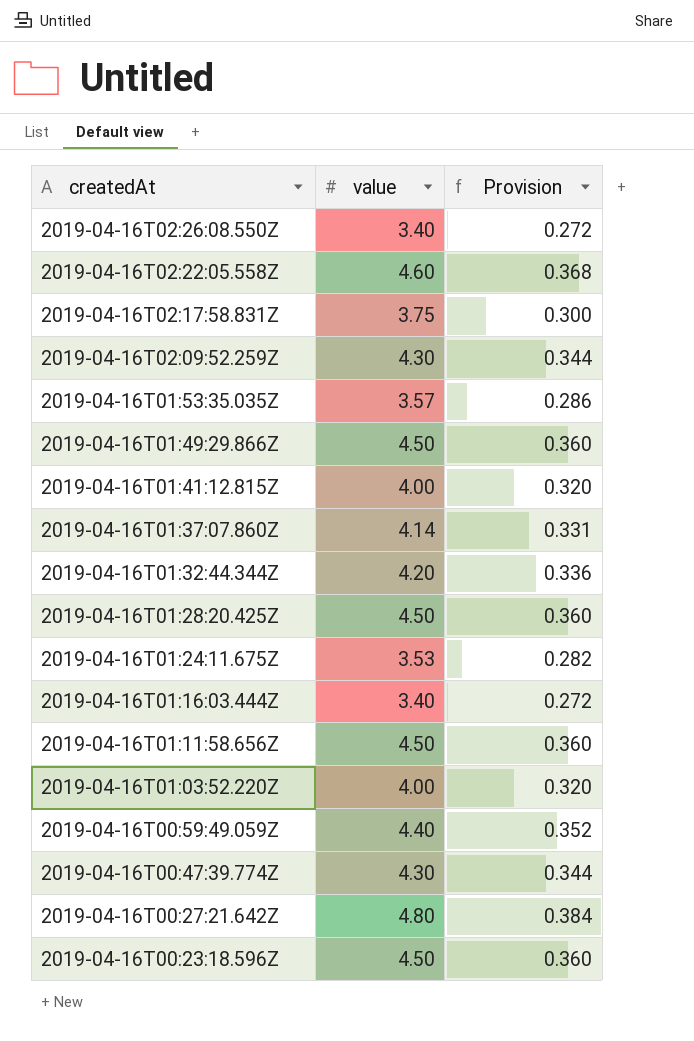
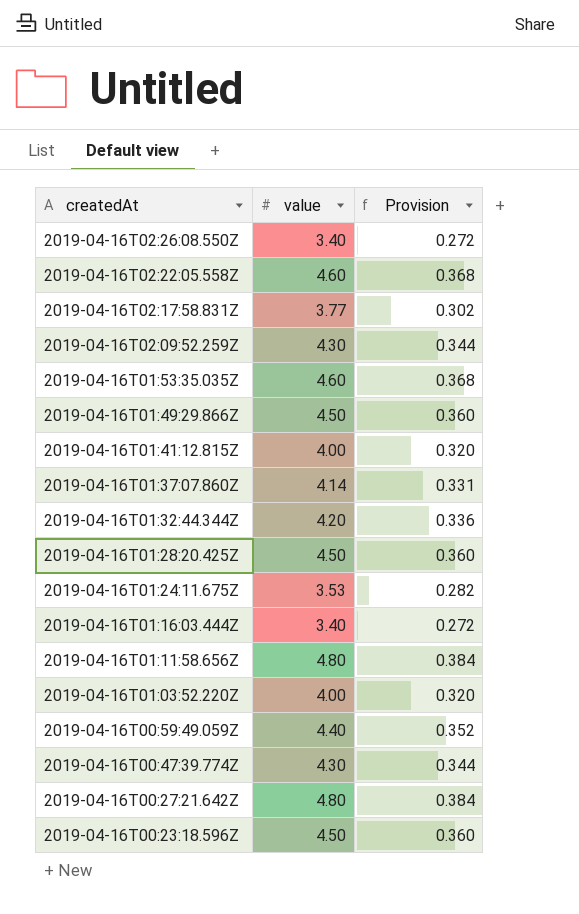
2019-04-16T02:17:58.831Z | value: 3.75 -> 3.77
2019-04-16T02:17:58.831Z | Provision: 0.300 -> 0.302
2019-04-16T01:53:35.035Z | value: 3.57 -> 4.60
2019-04-16T01:53:35.035Z | Provision: 0.286 -> 0.368
2019-04-16T01:11:58.656Z | value: 4.50 -> 4.80
2019-04-16T01:11:58.656Z | Provision: 0.360 -> 0.384

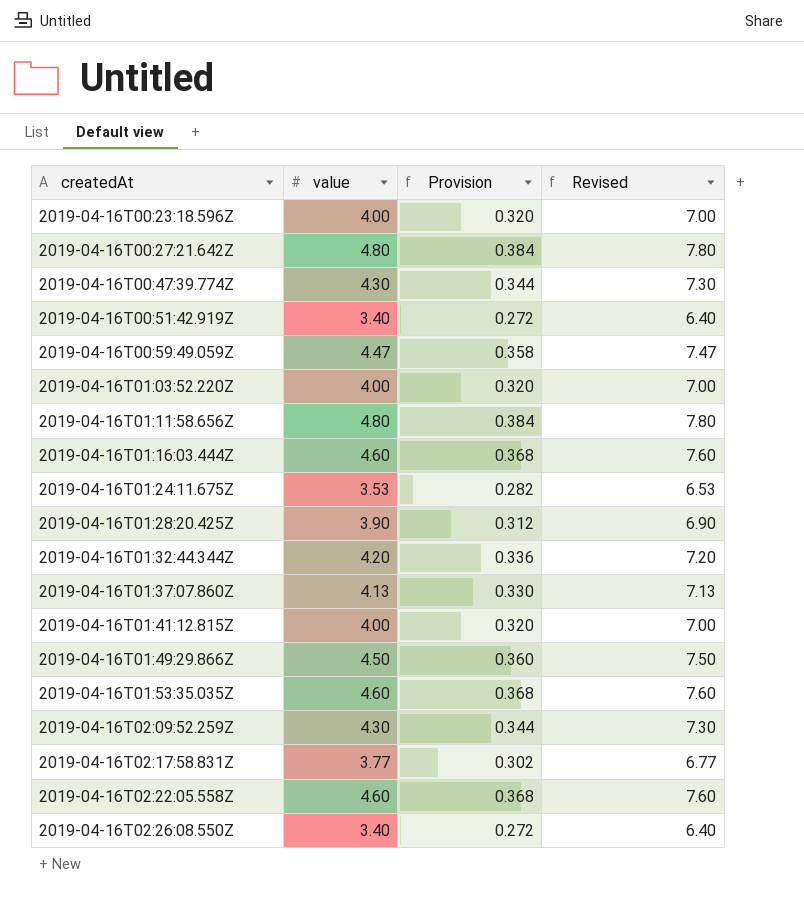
row order: createdAt descending -> createdAt ascending
column Revised | formula: none -> [value] + 3
2019-04-16T00:23:18.596Z | value: 4.50 -> 4.00
2019-04-16T00:23:18.596Z | Provision: 0.360 -> 0.320
row 2019-04-16T00:51:42.919Z: none -> 3.40 | 0.272 | 6.40
2019-04-16T00:59:49.059Z | value: 4.40 -> 4.47
2019-04-16T00:59:49.059Z | Provision: 0.352 -> 0.358
2019-04-16T01:16:03.444Z | value: 3.40 -> 4.60
2019-04-16T01:16:03.444Z | Provision: 0.272 -> 0.368
2019-04-16T01:28:20.425Z | value: 4.50 -> 3.90
2019-04-16T01:28:20.425Z | Provision: 0.360 -> 0.312
2019-04-16T01:37:07.860Z | value: 4.14 -> 4.13
2019-04-16T01:37:07.860Z | Provision: 0.331 -> 0.330

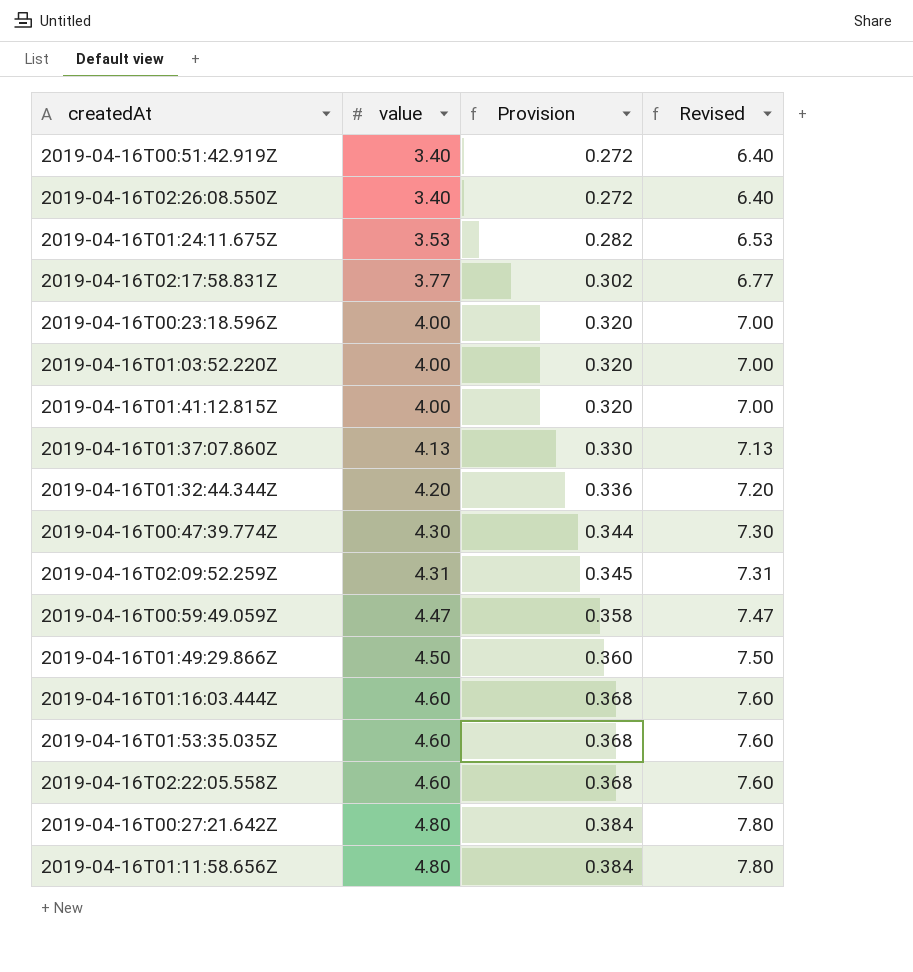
row order: createdAt ascending -> value ascending
row 2019-04-16T01:28:20.425Z: 3.90 | 0.312 | 6.90 -> none
2019-04-16T02:09:52.259Z | value: 4.30 -> 4.31
2019-04-16T02:09:52.259Z | Provision: 0.344 -> 0.345
2019-04-16T02:09:52.259Z | Revised: 7.30 -> 7.31

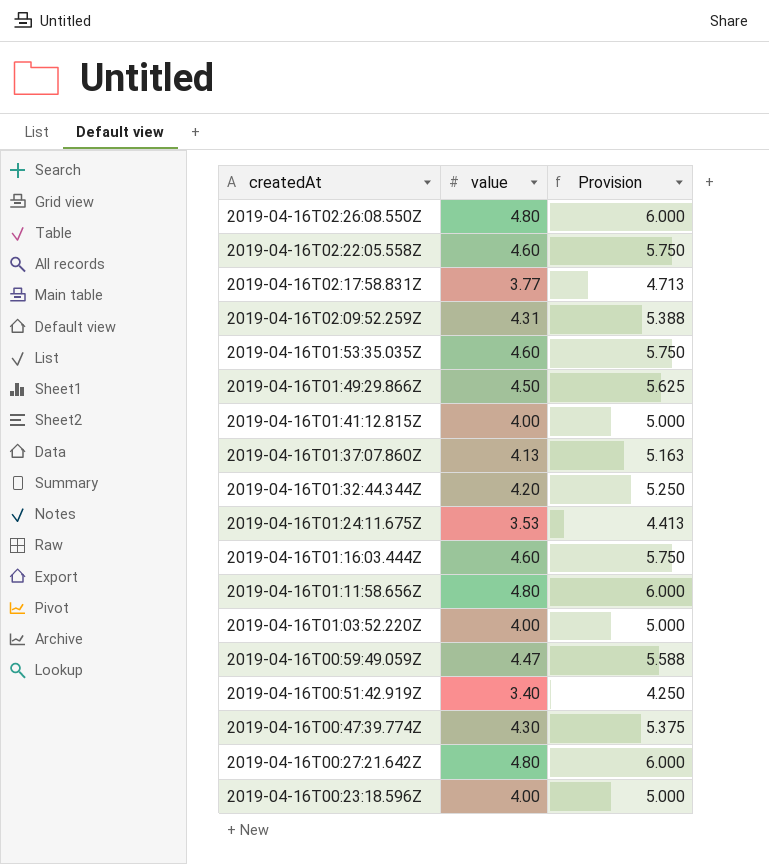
row order: value ascending -> createdAt descending
column Revised | formula: [value] + 3 -> none
column Provision | formula: [value] * 0.08 -> [value] * 1.25
2019-04-16T02:26:08.550Z | value: 3.40 -> 4.80

